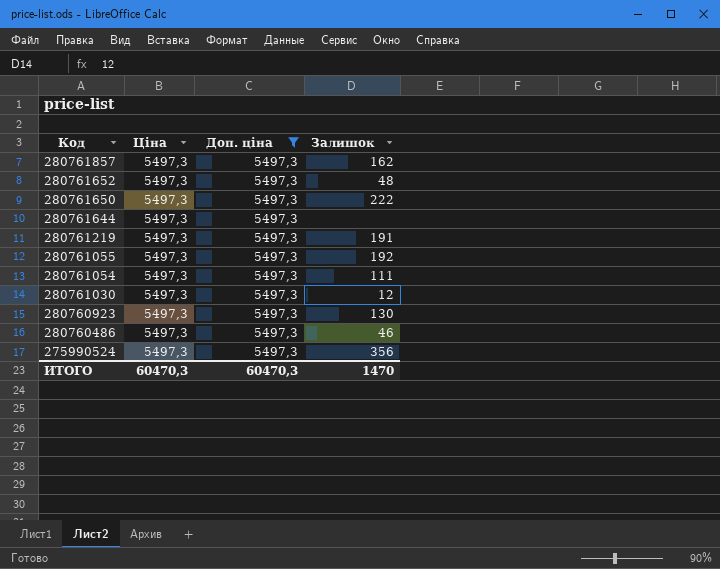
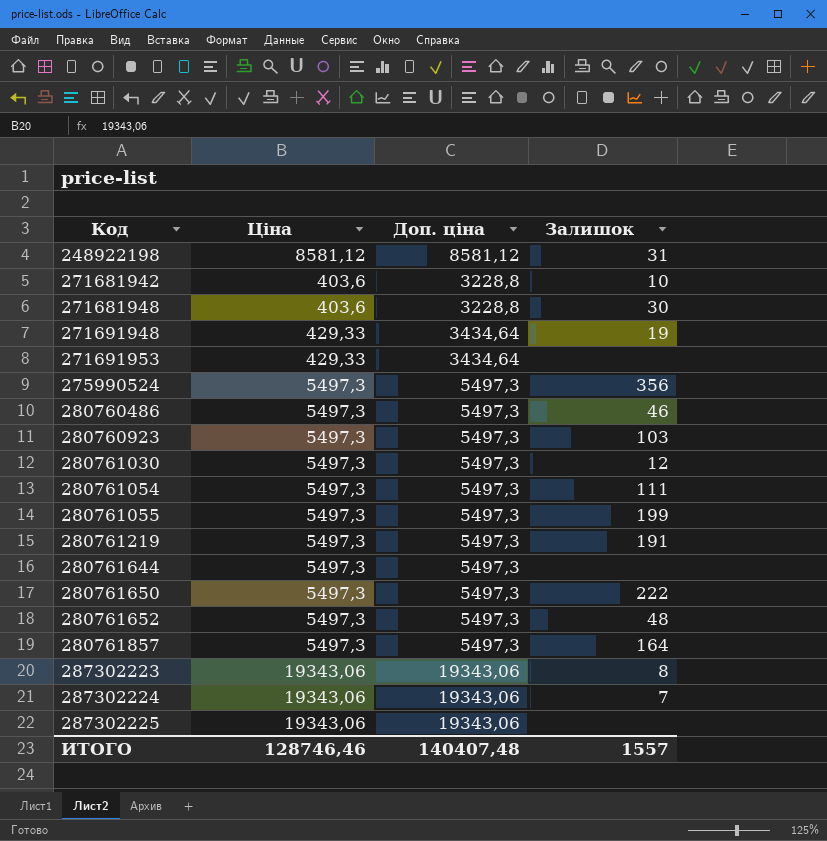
filter: Доп. ціна = 5497,3 -> none
row order: Код descending -> Код ascending
280760923 | Залишок: 130 -> 103
280761055 | Залишок: 192 -> 199
280761857 | Залишок: 162 -> 164
ИТОГО | Ціна: 60470,3 -> 128746,46
ИТОГО | Доп. ціна: 60470,3 -> 140407,48
ИТОГО | Залишок: 1470 -> 1557

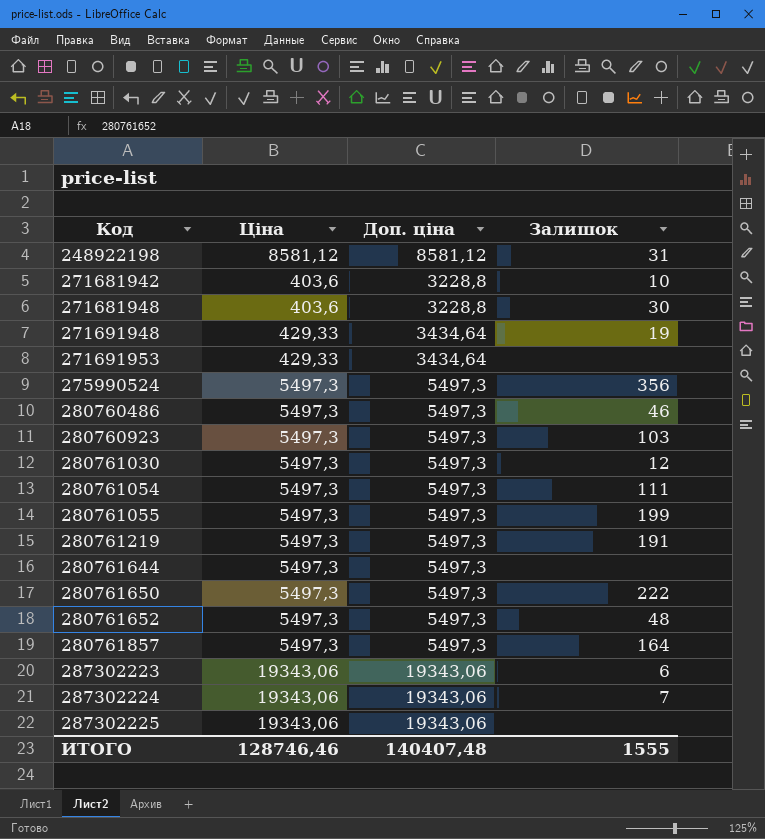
287302223 | Залишок: 8 -> 6
ИТОГО | Залишок: 1557 -> 1555

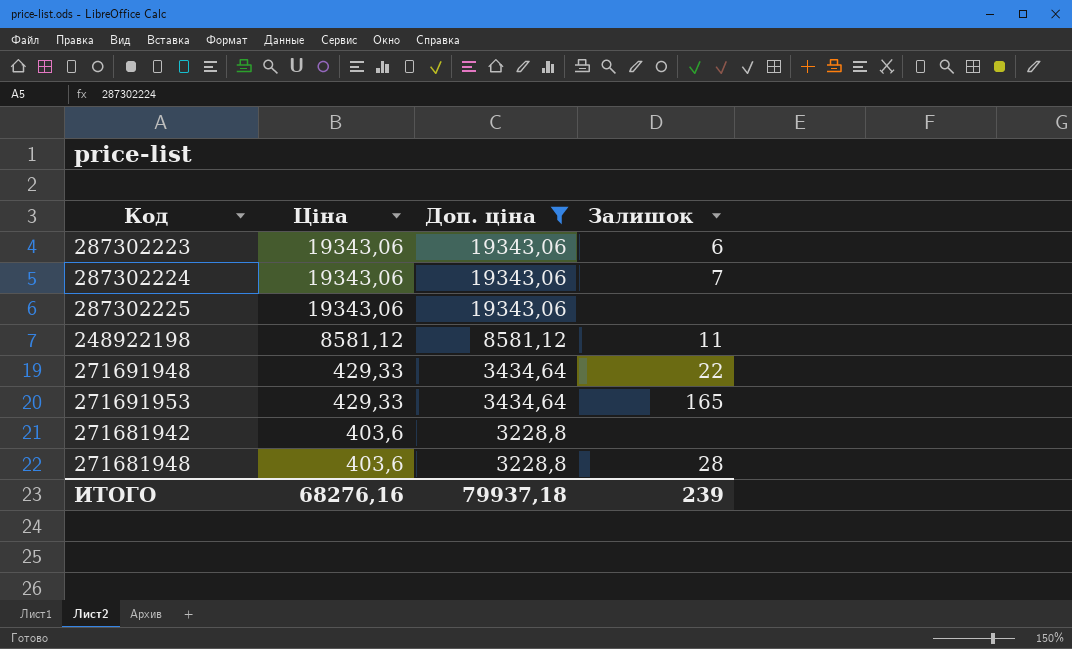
filter: none -> Доп. ціна != 5497,3
row order: Код ascending -> Ціна descending
248922198 | Залишок: 31 -> 11
271691948 | Залишок: 19 -> 22
271691953 | Залишок: none -> 165
271681942 | Залишок: 10 -> none
271681948 | Залишок: 30 -> 28
ИТОГО | Ціна: 128746,46 -> 68276,16
ИТОГО | Доп. ціна: 140407,48 -> 79937,18
ИТОГО | Залишок: 1555 -> 239

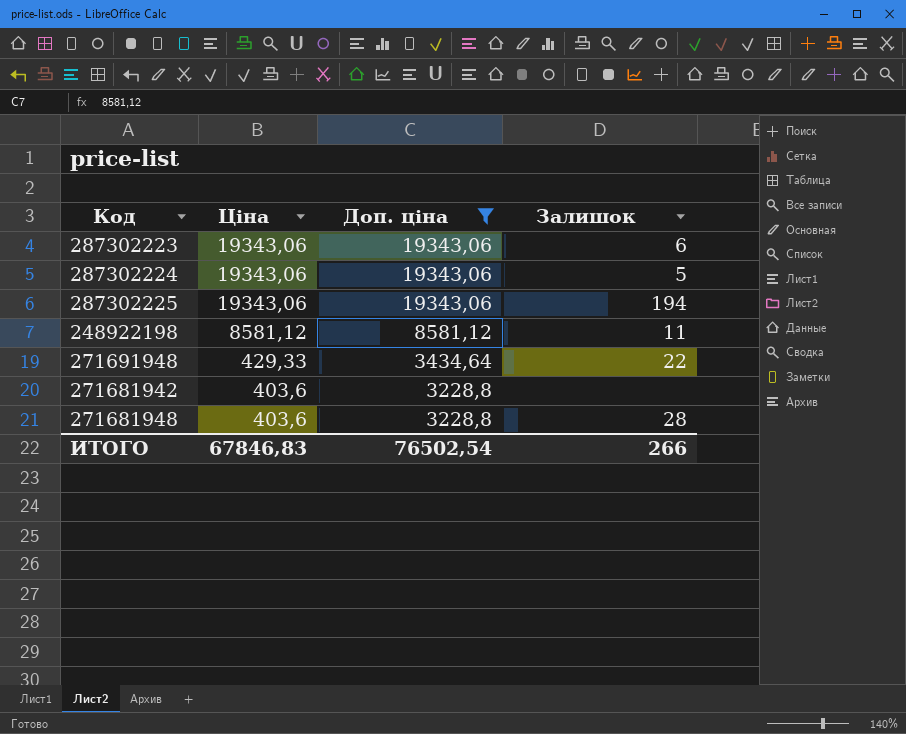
row 271691953: 429,33 | 3434,64 | 165 -> none
287302224 | Залишок: 7 -> 5
287302225 | Залишок: none -> 194
ИТОГО | Ціна: 68276,16 -> 67846,83
ИТОГО | Доп. ціна: 79937,18 -> 76502,54
ИТОГО | Залишок: 239 -> 266

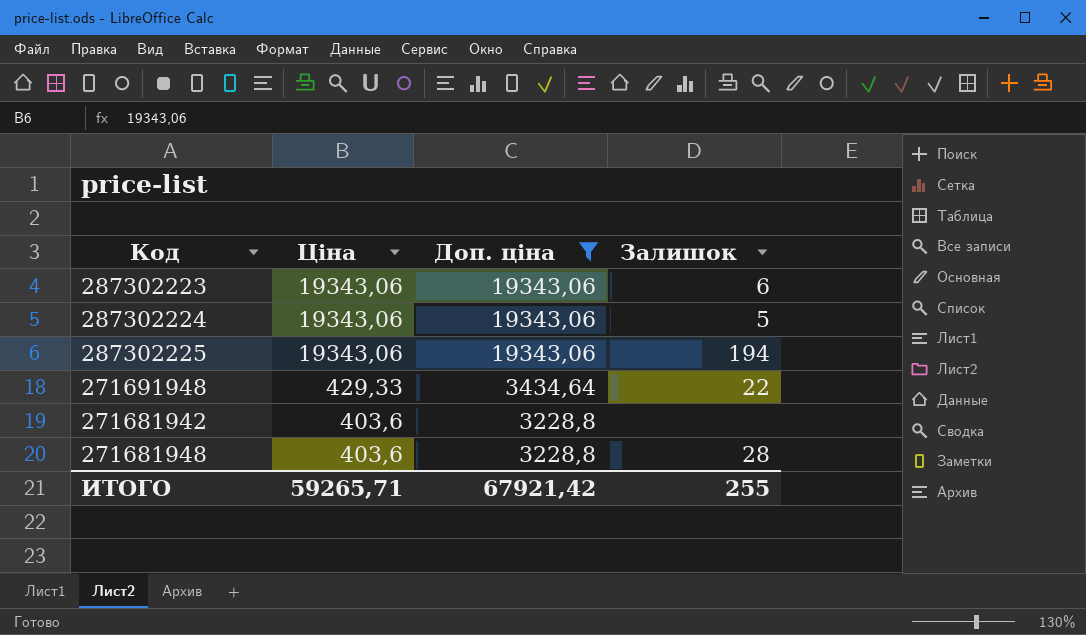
row 248922198: 8581,12 | 8581,12 | 11 -> none
ИТОГО | Ціна: 67846,83 -> 59265,71
ИТОГО | Доп. ціна: 76502,54 -> 67921,42
ИТОГО | Залишок: 266 -> 255

